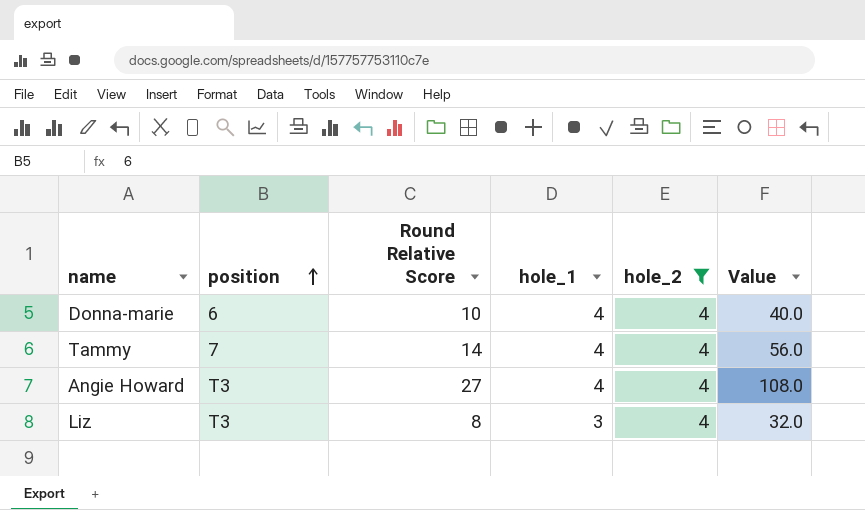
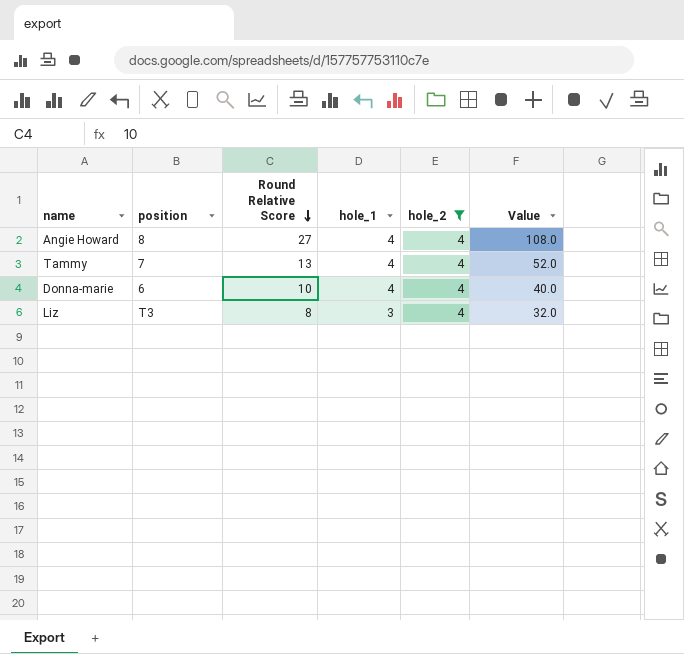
row order: position ascending -> Round Relative Score descending
Angie Howard | position: T3 -> 8
Tammy | Round Relative Score: 14 -> 13
Tammy | Value: 56.0 -> 52.0

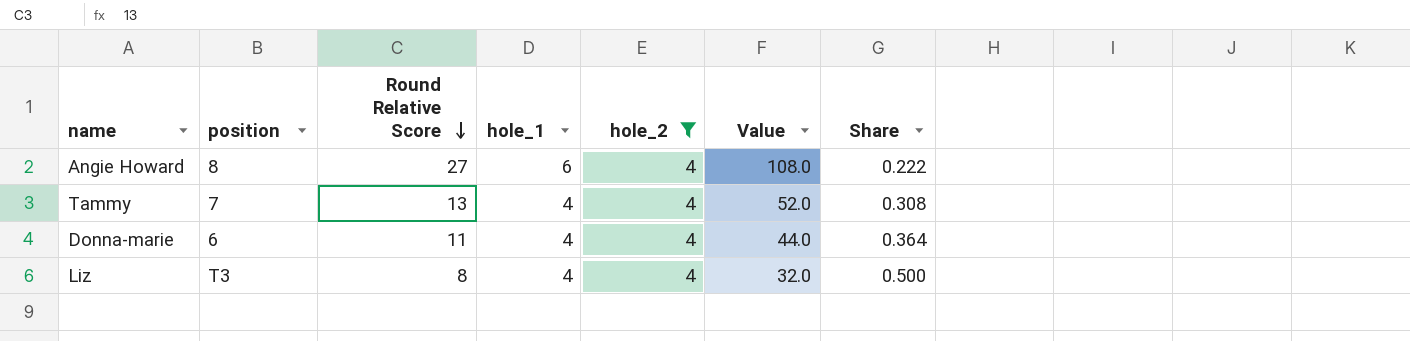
column Share | formula: none -> [hole_1] / [Round Relative Score]
Angie Howard | hole_1: 4 -> 6
Donna-marie | Round Relative Score: 10 -> 11
Donna-marie | Value: 40.0 -> 44.0
Liz | hole_1: 3 -> 4

